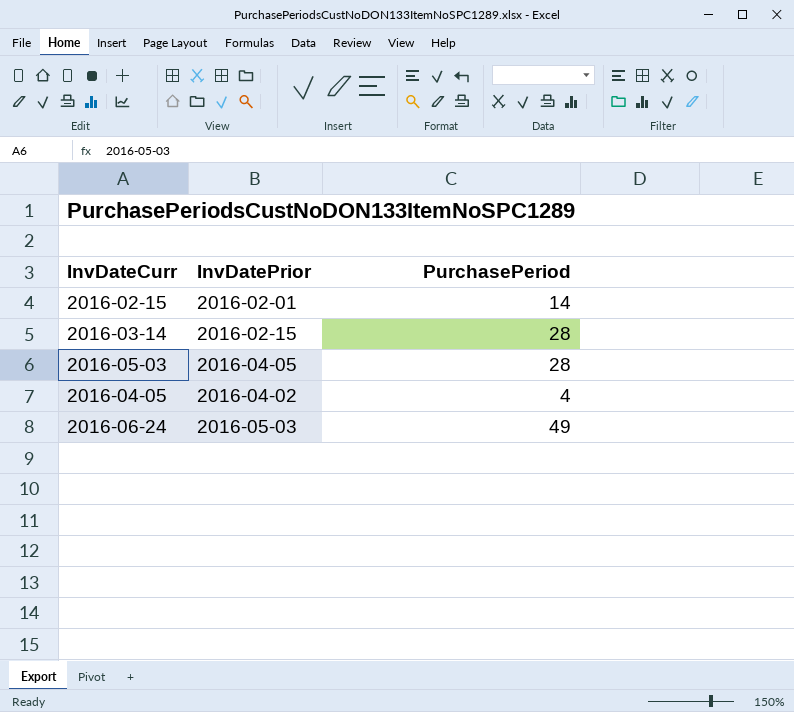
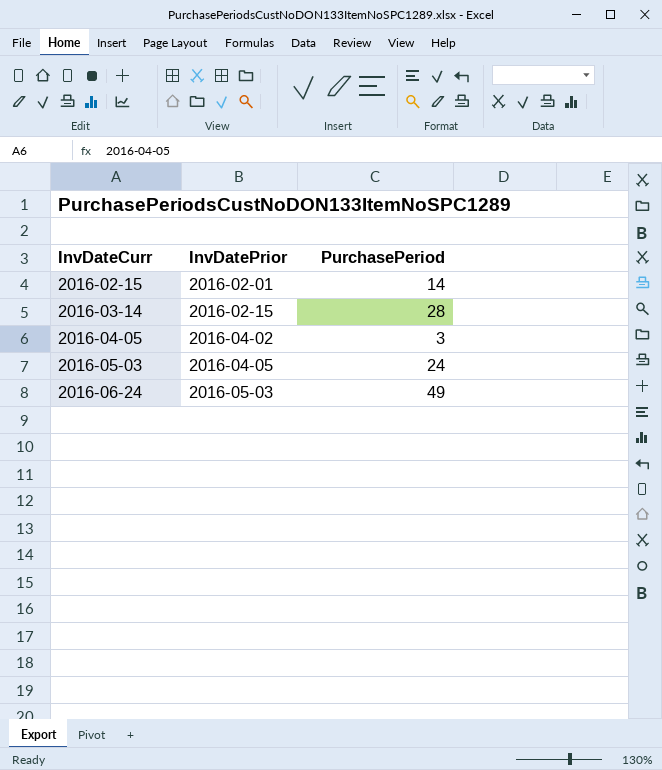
row order: none -> InvDateCurr ascending
2016-04-05 | PurchasePeriod: 4 -> 3
2016-05-03 | PurchasePeriod: 28 -> 24

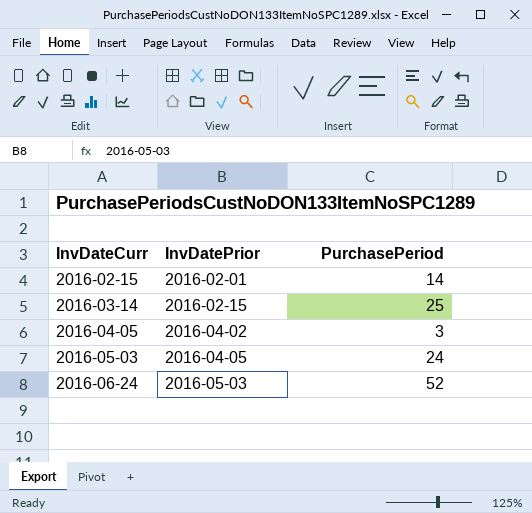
2016-03-14 | PurchasePeriod: 28 -> 25
2016-06-24 | PurchasePeriod: 49 -> 52

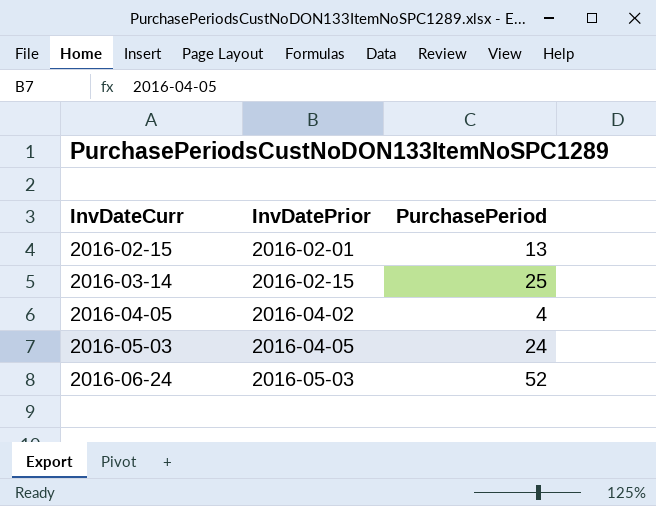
2016-02-15 | PurchasePeriod: 14 -> 13
2016-04-05 | PurchasePeriod: 3 -> 4

